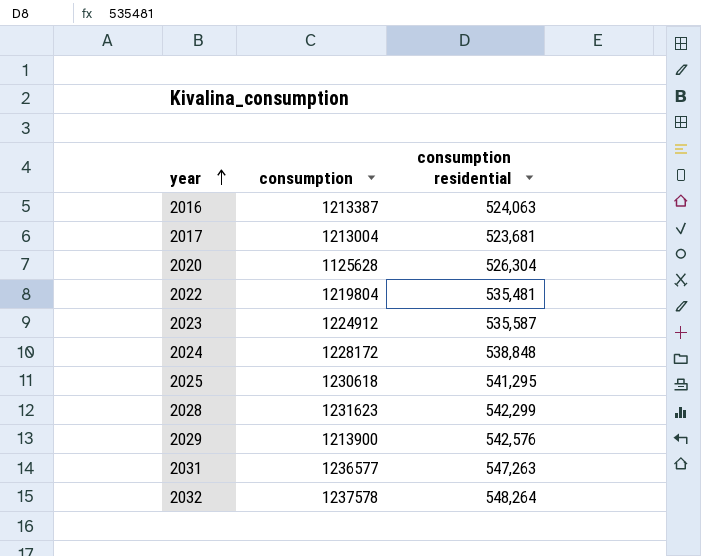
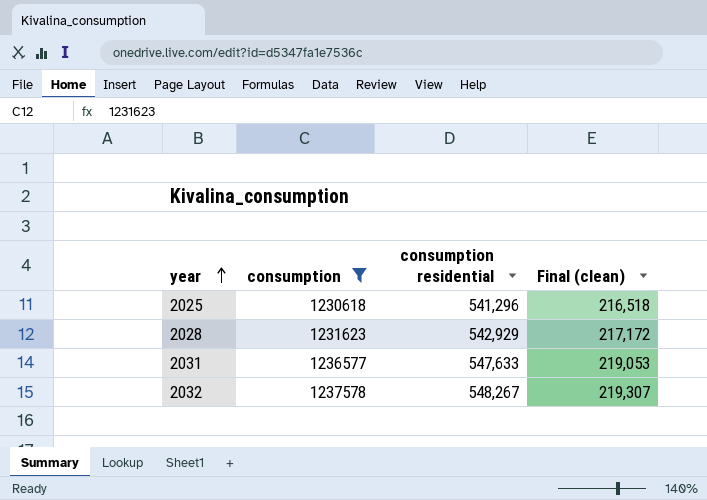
filter: none -> consumption >= 1230618
column Final (clean) | formula: none -> [consumption residential] * 0.4
2025 | consumption residential: 541,295 -> 541,296
2028 | consumption residential: 542,299 -> 542,929
2031 | consumption residential: 547,263 -> 547,633
2032 | consumption residential: 548,264 -> 548,267

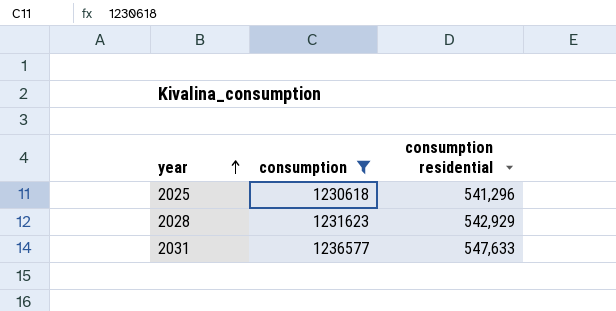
column Final (clean) | formula: [consumption residential] * 0.4 -> none
row 2032: 1237578 | 548,267 | 219,307 -> none

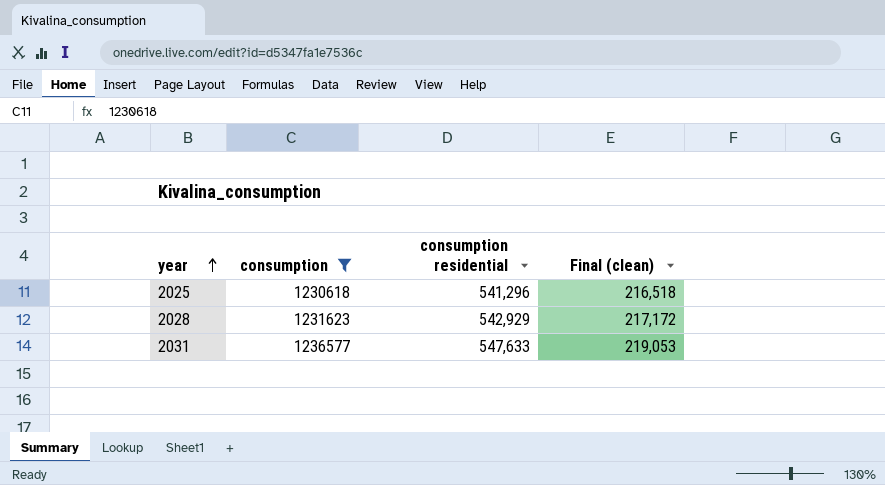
column Final (clean) | formula: none -> [consumption residential] * 0.4

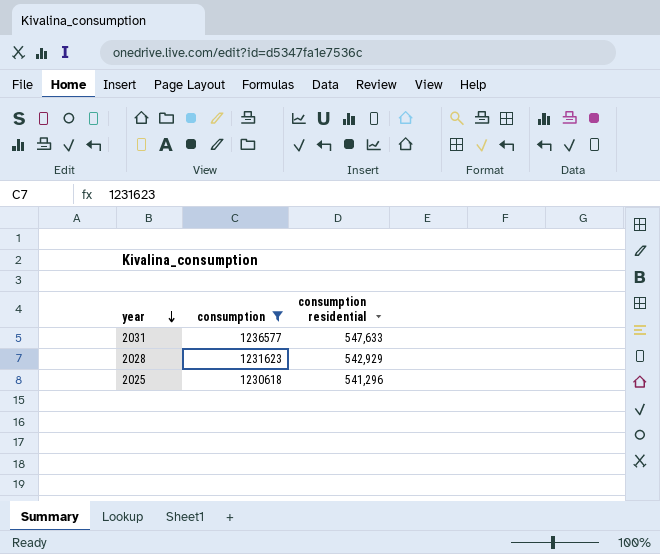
row order: year ascending -> year descending
column Final (clean) | formula: [consumption residential] * 0.4 -> none

